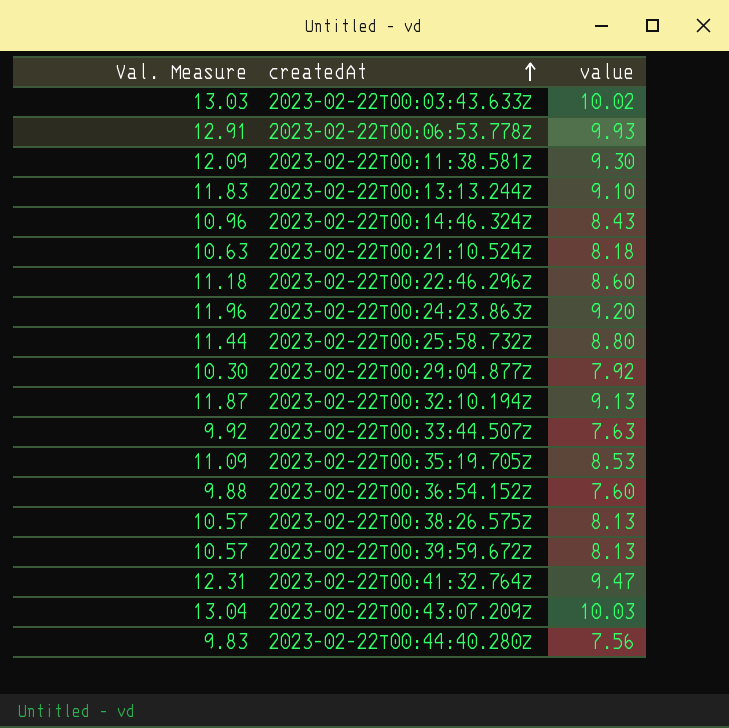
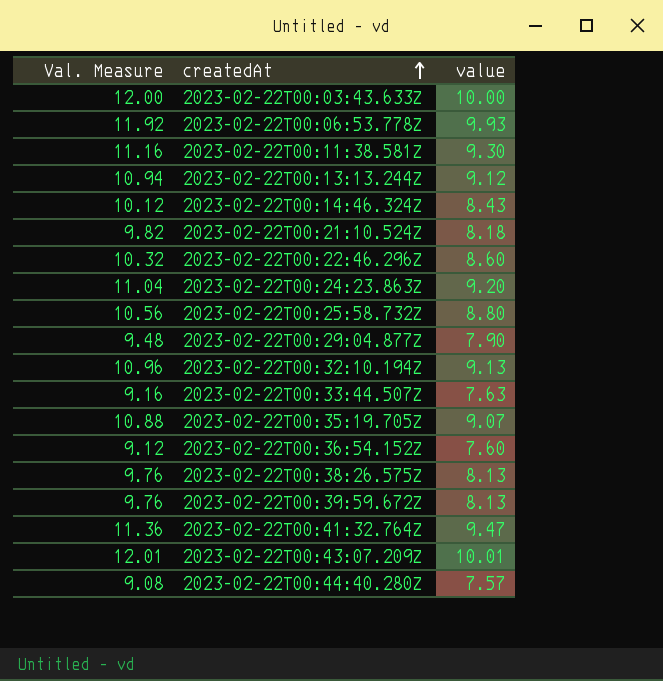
column Val. Measure | formula: [value] * 1.3 -> [value] * 1.2
2023-02-22T00:03:43.633Z | value: 10.02 -> 10.00
2023-02-22T00:13:13.244Z | value: 9.10 -> 9.12
2023-02-22T00:29:04.877Z | value: 7.92 -> 7.90
2023-02-22T00:35:19.705Z | value: 8.53 -> 9.07
2023-02-22T00:43:07.209Z | value: 10.03 -> 10.01
2023-02-22T00:44:40.280Z | value: 7.56 -> 7.57

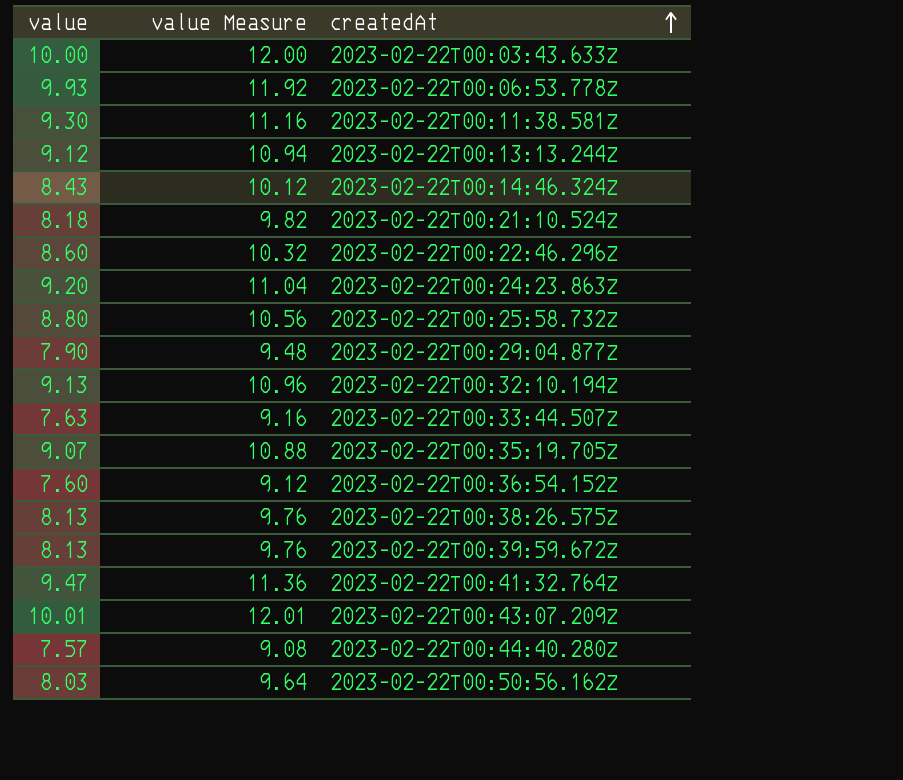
column value | position: 3 -> 1
column name: Val. Measure -> value Measure
row 2023-02-22T00:50:56.162Z: none -> 8.03 | 9.64

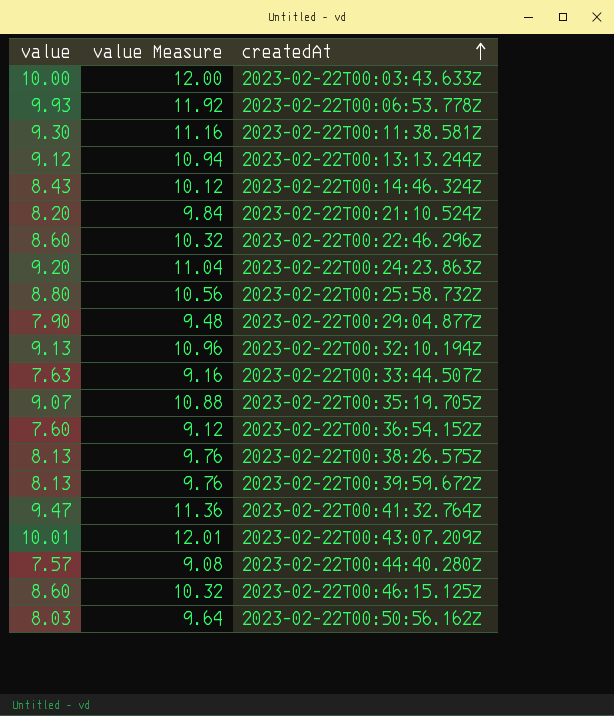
2023-02-22T00:21:10.524Z | value: 8.18 -> 8.20
2023-02-22T00:21:10.524Z | value Measure: 9.82 -> 9.84
row 2023-02-22T00:46:15.125Z: none -> 8.60 | 10.32

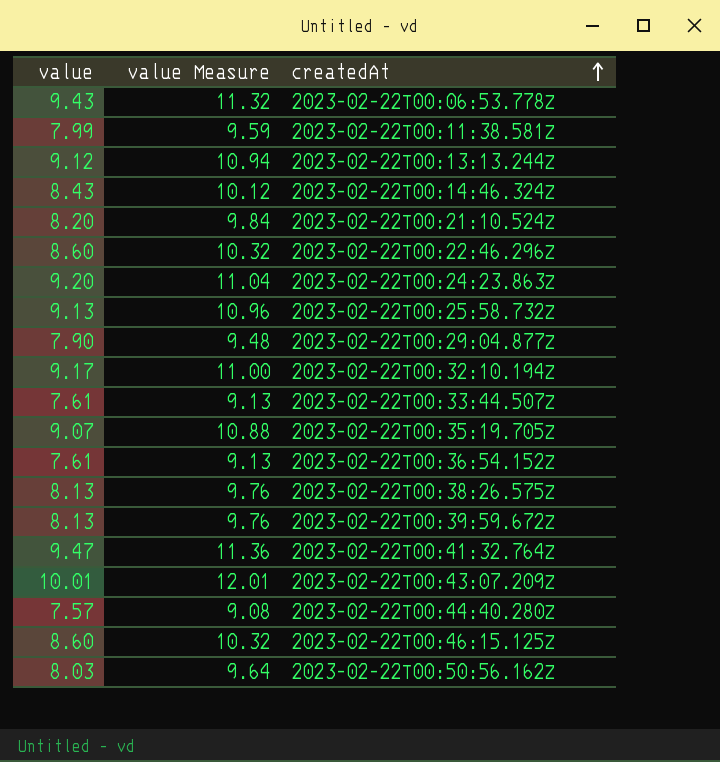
row 2023-02-22T00:03:43.633Z: 10.00 | 12.00 -> none
2023-02-22T00:06:53.778Z | value: 9.93 -> 9.43
2023-02-22T00:06:53.778Z | value Measure: 11.92 -> 11.32
2023-02-22T00:11:38.581Z | value: 9.30 -> 7.99
2023-02-22T00:11:38.581Z | value Measure: 11.16 -> 9.59
2023-02-22T00:25:58.732Z | value: 8.80 -> 9.13
2023-02-22T00:25:58.732Z | value Measure: 10.56 -> 10.96
2023-02-22T00:32:10.194Z | value: 9.13 -> 9.17
2023-02-22T00:32:10.194Z | value Measure: 10.96 -> 11.00
2023-02-22T00:33:44.507Z | value: 7.63 -> 7.61
2023-02-22T00:33:44.507Z | value Measure: 9.16 -> 9.13
2023-02-22T00:36:54.152Z | value: 7.60 -> 7.61
2023-02-22T00:36:54.152Z | value Measure: 9.12 -> 9.13

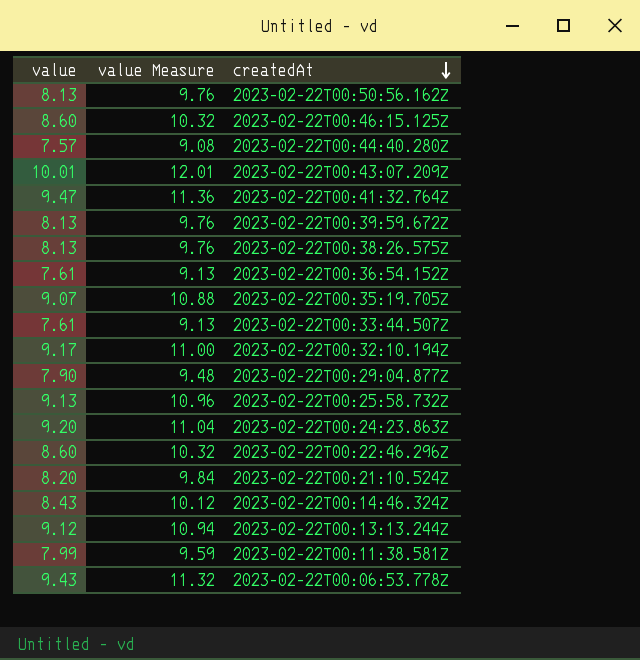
row order: createdAt ascending -> createdAt descending
2023-02-22T00:50:56.162Z | value: 8.03 -> 8.13
2023-02-22T00:50:56.162Z | value Measure: 9.64 -> 9.76

